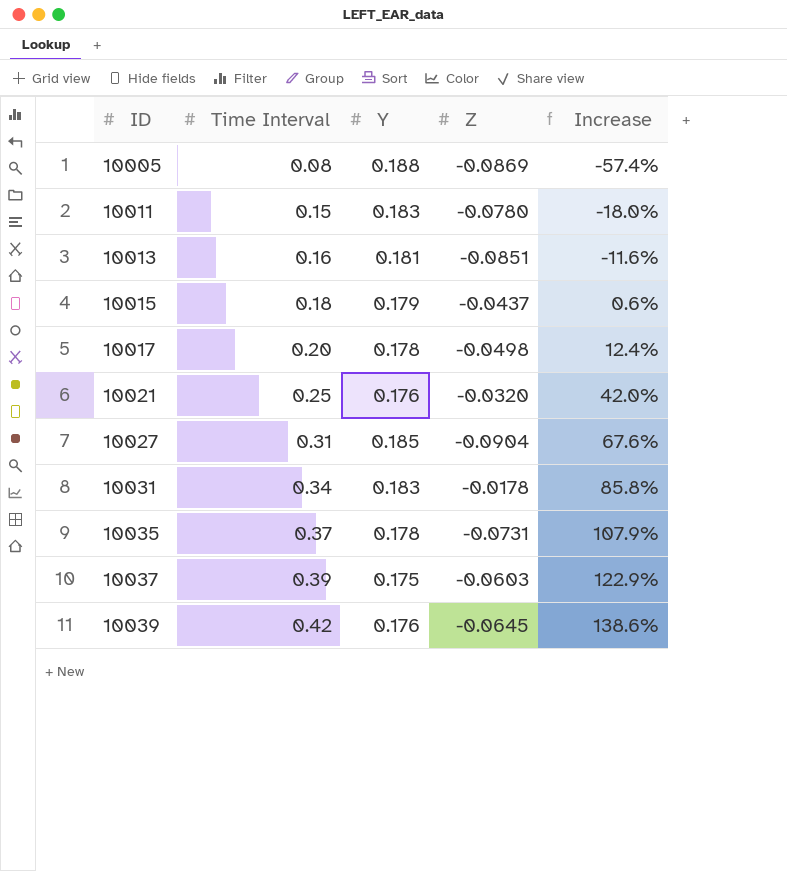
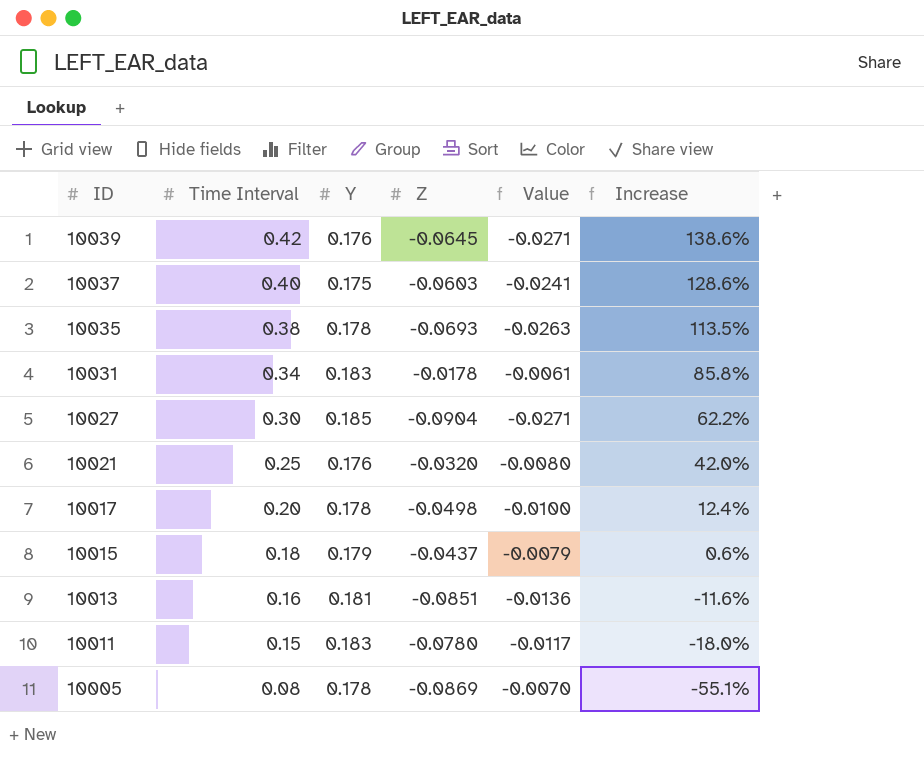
row order: ID ascending -> ID descending
column Value | formula: none -> [Time Interval] * [Z]
10037 | Time Interval: 0.39 -> 0.40
10037 | Increase: 122.9% -> 128.6%
10035 | Time Interval: 0.37 -> 0.38
10035 | Z: -0.0731 -> -0.0693
10035 | Increase: 107.9% -> 113.5%
10027 | Time Interval: 0.31 -> 0.30
10027 | Increase: 67.6% -> 62.2%
10005 | Y: 0.188 -> 0.178
10005 | Increase: -57.4% -> -55.1%

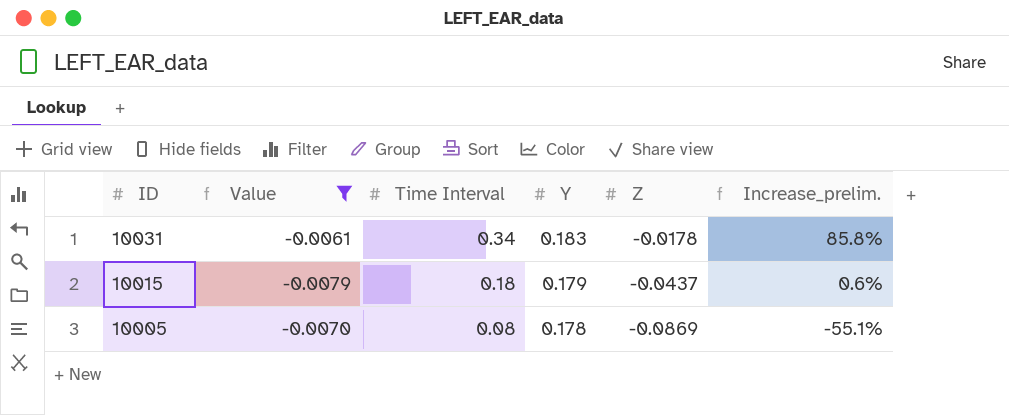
filter: none -> Value >= -0.0079
column Value | position: 5 -> 2
column name: Increase -> Increase_prelim.

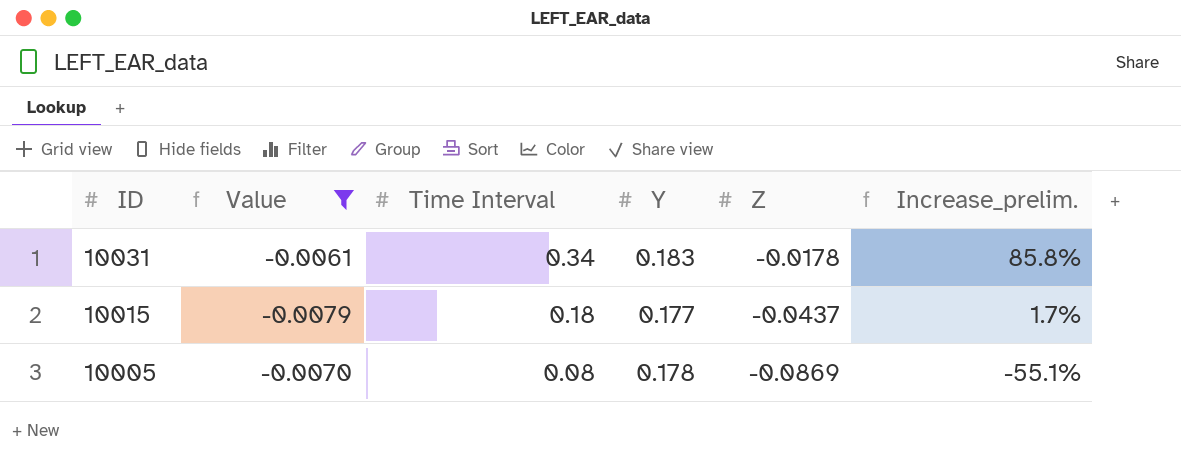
10015 | Y: 0.179 -> 0.177
10015 | Increase_prelim.: 0.6% -> 1.7%

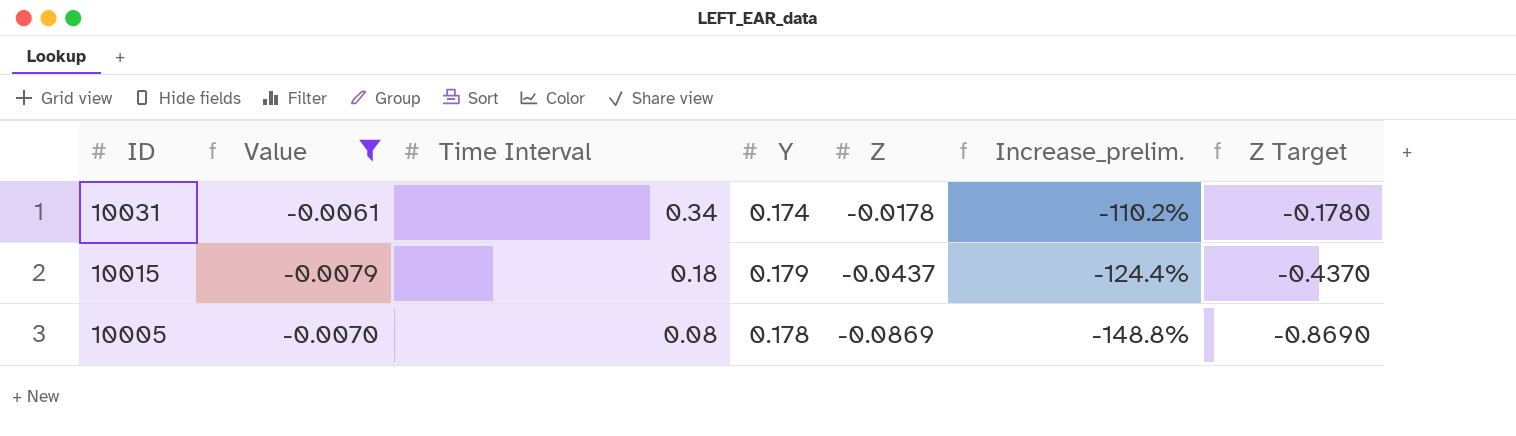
column Increase_prelim. | formula: ([Time Interval] - [Y]) / [Y] -> ([Z] - [Y]) / [Y]
column Z Target | formula: none -> [Z] * 10
10031 | Y: 0.183 -> 0.174
10015 | Y: 0.177 -> 0.179

